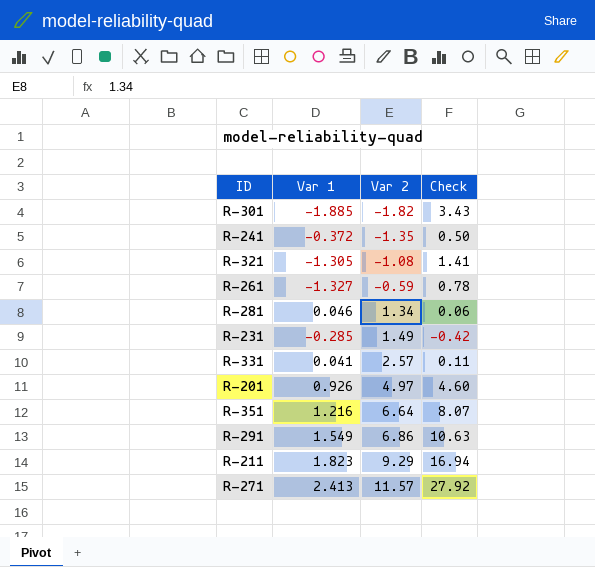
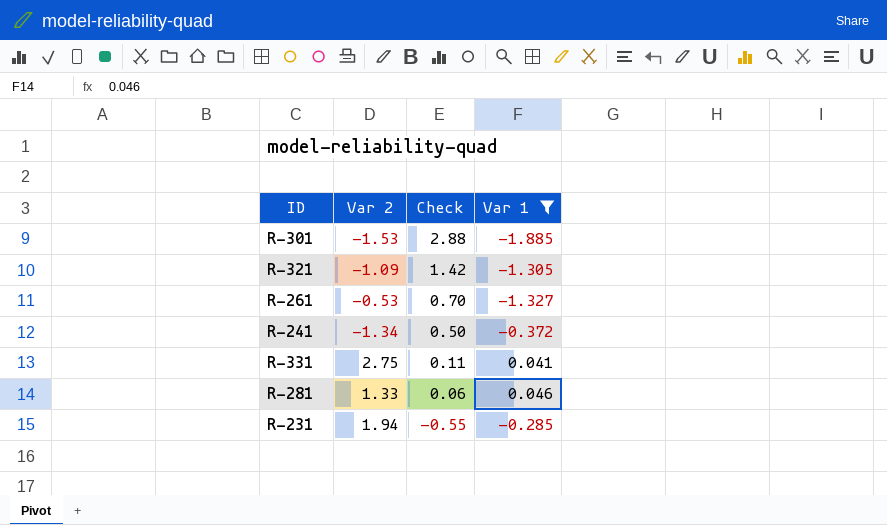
filter: none -> Var 1 <= 0.046
row order: Var 2 ascending -> Check descending
column Var 1 | position: 2 -> 4
R-301 | Var 2: -1.82 -> -1.53
R-301 | Check: 3.43 -> 2.88
R-321 | Var 2: -1.08 -> -1.09
R-321 | Check: 1.41 -> 1.42
R-261 | Var 2: -0.59 -> -0.53
R-261 | Check: 0.78 -> 0.70
R-241 | Var 2: -1.35 -> -1.34
R-331 | Var 2: 2.57 -> 2.75
R-281 | Var 2: 1.34 -> 1.33
R-231 | Var 2: 1.49 -> 1.94
R-231 | Check: -0.42 -> -0.55

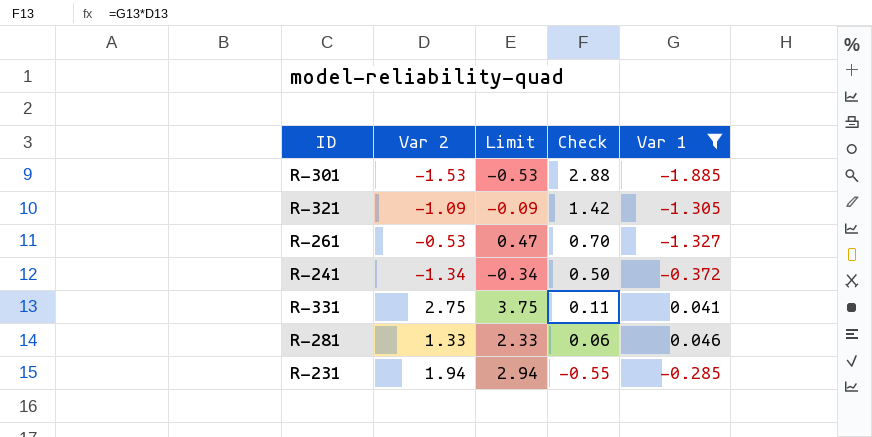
column Limit | formula: none -> [Var 2] + 1

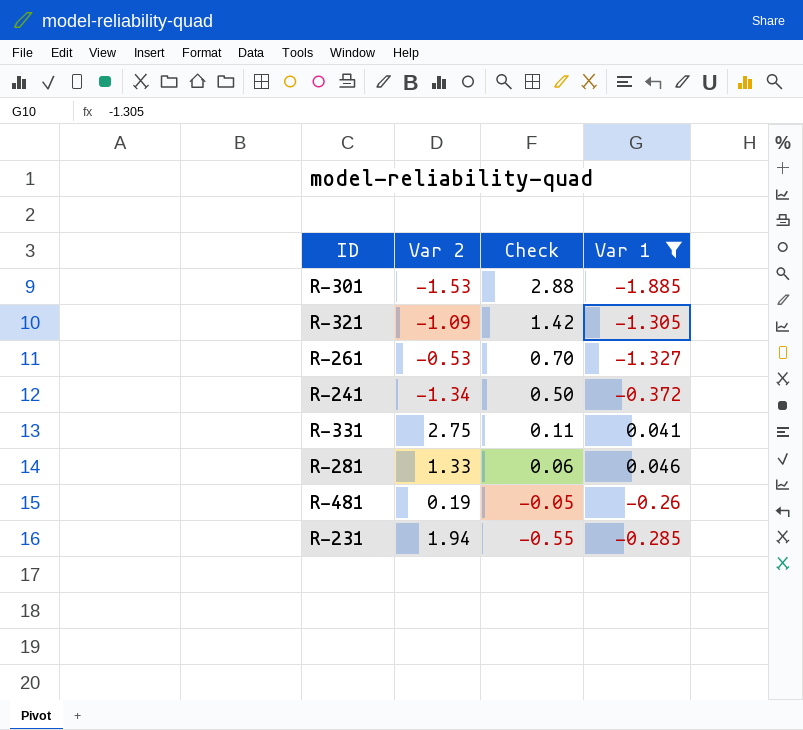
column Limit | formula: [Var 2] + 1 -> none
row R-481: none -> 0.19 | -0.05 | -0.26

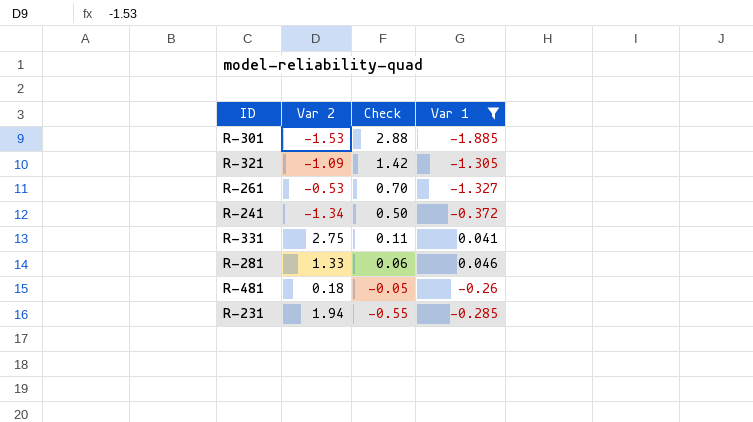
R-481 | Var 2: 0.19 -> 0.18

